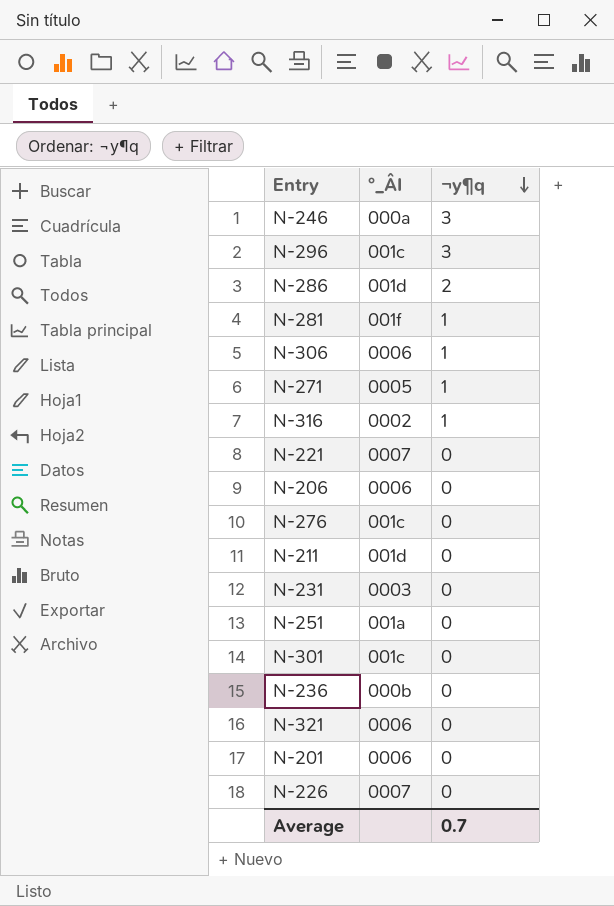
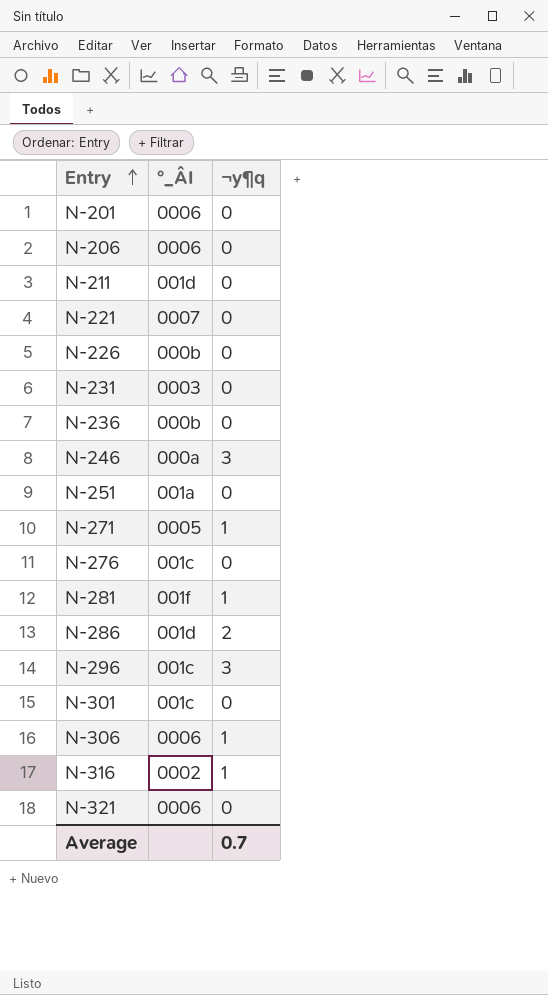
row order: ¬y¶q descending -> Entry ascending
N-226 | °_ÂI: 0007 -> 000b

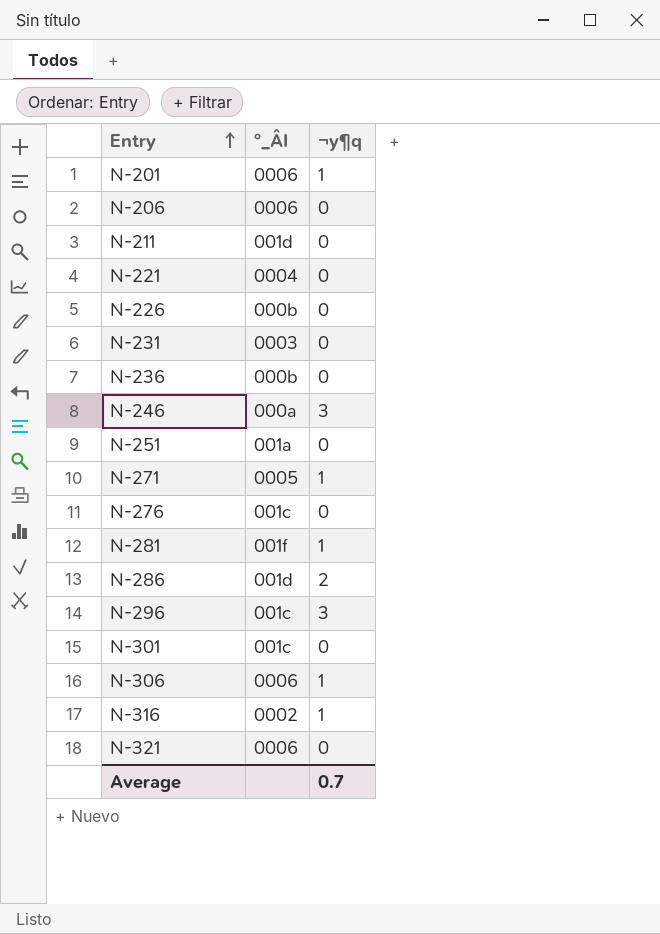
N-201 | ¬y¶q: 0 -> 1
N-221 | °_ÂI: 0007 -> 0004

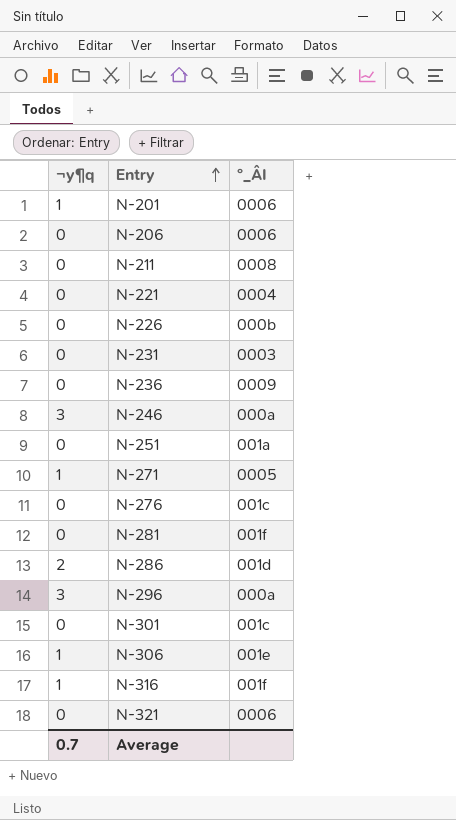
column ¬y¶q | position: 3 -> 1
N-211 | °_ÂI: 001d -> 0008
N-236 | °_ÂI: 000b -> 0009
N-281 | ¬y¶q: 1 -> 0
N-296 | °_ÂI: 001c -> 000a
N-306 | °_ÂI: 0006 -> 001e
N-316 | °_ÂI: 0002 -> 001f

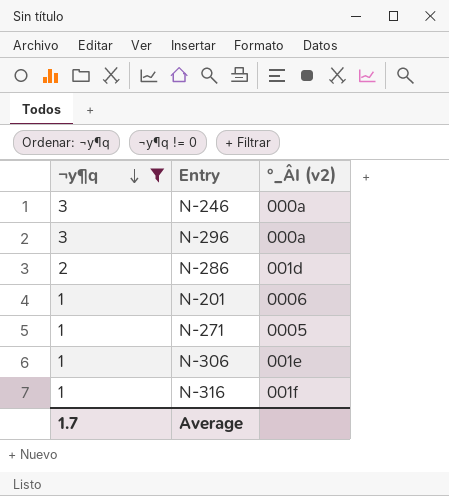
filter: none -> ¬y¶q != 0
row order: Entry ascending -> ¬y¶q descending
column name: °_ÂI -> °_ÂI (v2)
Average | ¬y¶q: 0.7 -> 1.7

